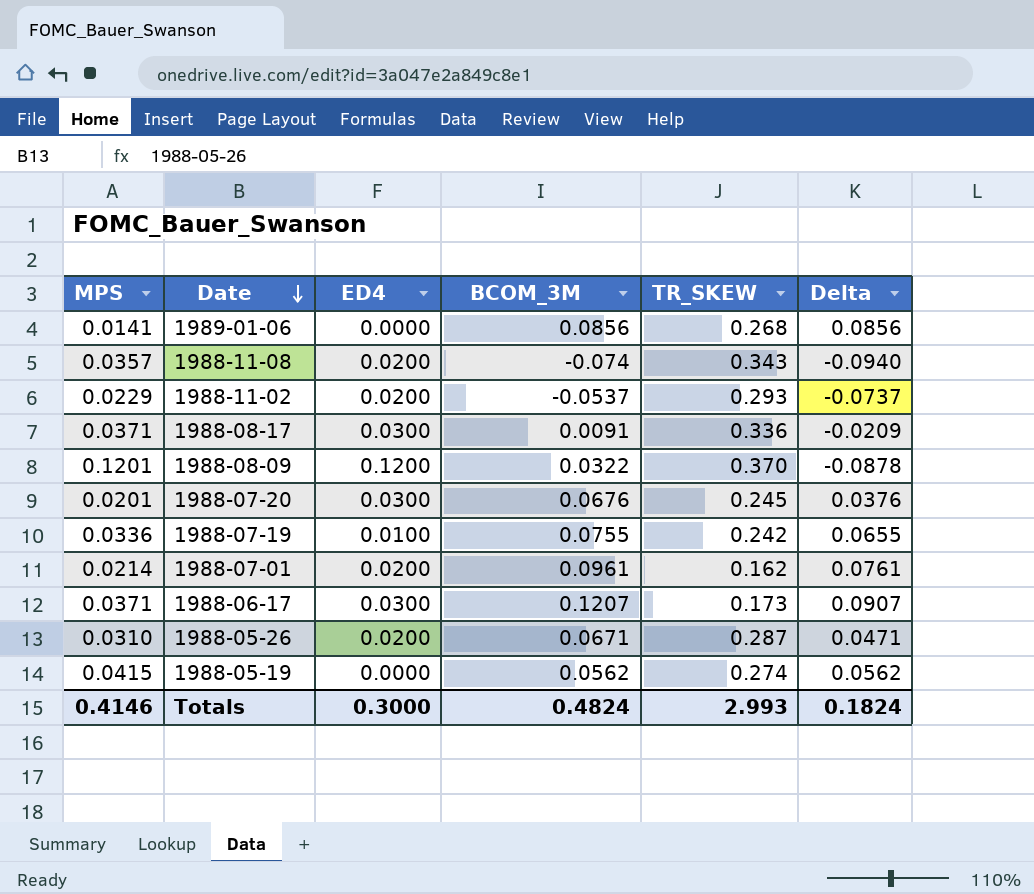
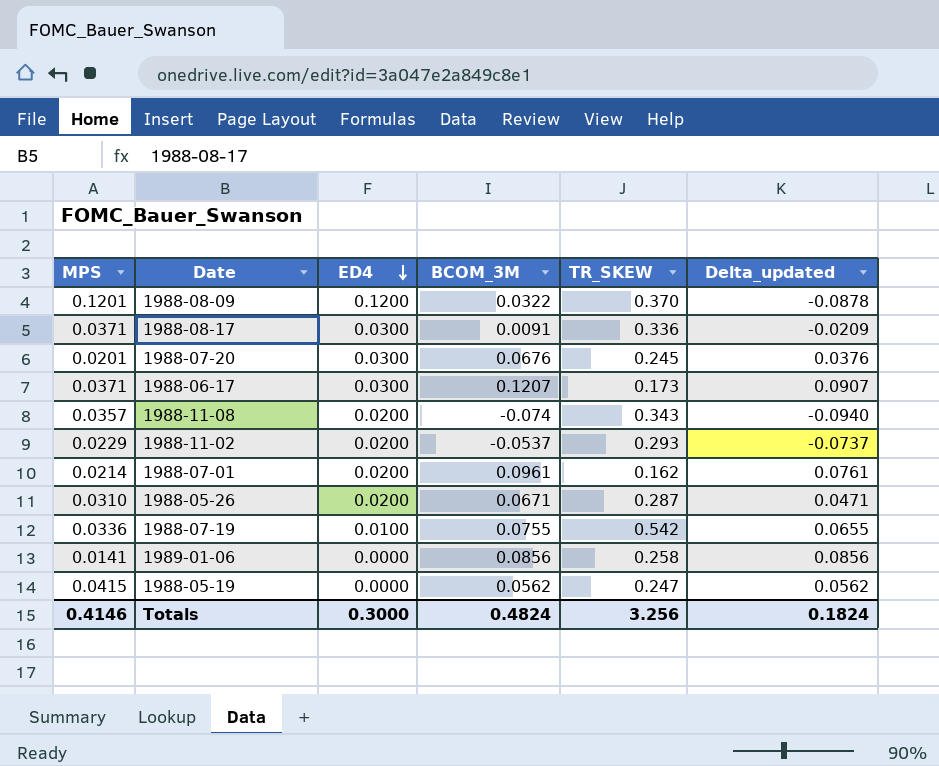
row order: Date descending -> ED4 descending
column name: Delta -> Delta_updated
1988-07-19 | TR_SKEW: 0.242 -> 0.542
1989-01-06 | TR_SKEW: 0.268 -> 0.258
1988-05-19 | TR_SKEW: 0.274 -> 0.247
Totals | TR_SKEW: 2.993 -> 3.256

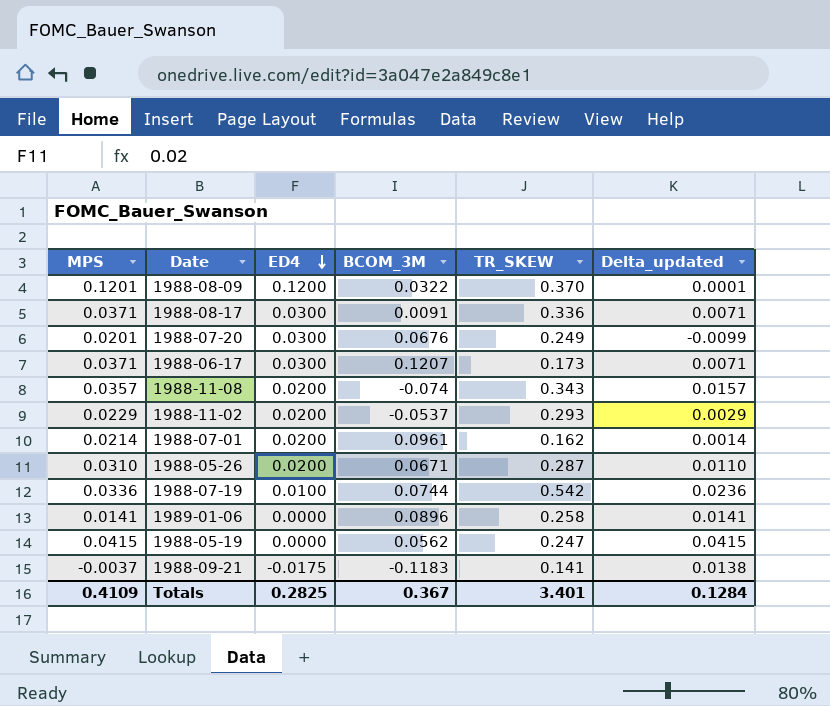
column Delta_updated | formula: [BCOM_3M] - [ED4] -> [MPS] - [ED4]
1988-07-20 | TR_SKEW: 0.245 -> 0.249
1988-07-19 | BCOM_3M: 0.0755 -> 0.0744
1989-01-06 | BCOM_3M: 0.0856 -> 0.0896
row 1988-09-21: none -> -0.0037 | -0.0175 | -0.1183 | 0.141 | 0.0138
Totals | MPS: 0.4146 -> 0.4109
Totals | ED4: 0.3000 -> 0.2825
Totals | BCOM_3M: 0.4824 -> 0.367
Totals | TR_SKEW: 3.256 -> 3.401
Totals | Delta_updated: 0.1824 -> 0.1284

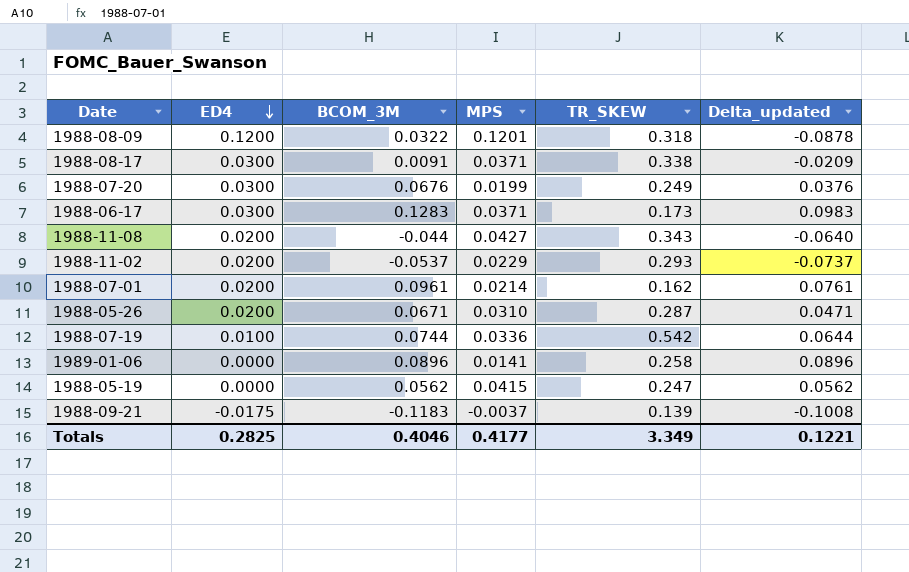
column MPS | position: 1 -> 4
column Delta_updated | formula: [MPS] - [ED4] -> [BCOM_3M] - [ED4]
1988-08-09 | TR_SKEW: 0.370 -> 0.318
1988-08-17 | TR_SKEW: 0.336 -> 0.338
1988-07-20 | MPS: 0.0201 -> 0.0199
1988-06-17 | BCOM_3M: 0.1207 -> 0.1283
1988-11-08 | BCOM_3M: -0.074 -> -0.044
1988-11-08 | MPS: 0.0357 -> 0.0427
1988-09-21 | TR_SKEW: 0.141 -> 0.139
Totals | BCOM_3M: 0.367 -> 0.4046
Totals | MPS: 0.4109 -> 0.4177
Totals | TR_SKEW: 3.401 -> 3.349
Totals | Delta_updated: 0.1284 -> 0.1221

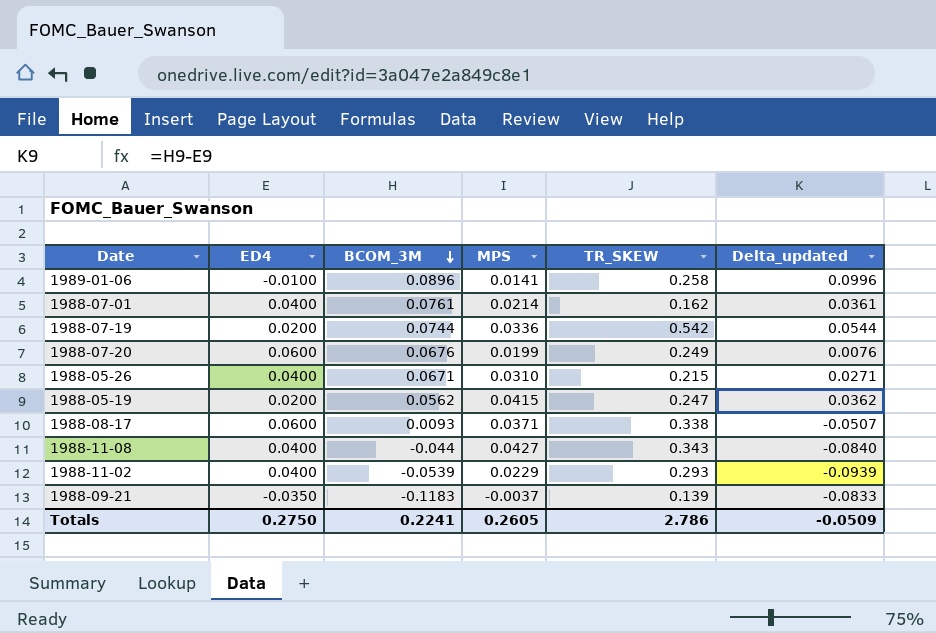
row order: ED4 descending -> BCOM_3M descending
row 1988-08-09: 0.1200 | 0.0322 | 0.1201 | 0.318 | -0.0878 -> none
row 1988-06-17: 0.0300 | 0.1283 | 0.0371 | 0.173 | 0.0983 -> none
1989-01-06 | ED4: 0.0000 -> -0.0100
1989-01-06 | Delta_updated: 0.0896 -> 0.0996
1988-07-01 | ED4: 0.0200 -> 0.0400
1988-07-01 | BCOM_3M: 0.0961 -> 0.0761
1988-07-01 | Delta_updated: 0.0761 -> 0.0361
1988-07-19 | ED4: 0.0100 -> 0.0200
1988-07-19 | Delta_updated: 0.0644 -> 0.0544
1988-07-20 | ED4: 0.0300 -> 0.0600
1988-07-20 | Delta_updated: 0.0376 -> 0.0076
1988-05-26 | ED4: 0.0200 -> 0.0400
1988-05-26 | TR_SKEW: 0.287 -> 0.215
1988-05-26 | Delta_updated: 0.0471 -> 0.0271
1988-05-19 | ED4: 0.0000 -> 0.0200
1988-05-19 | Delta_updated: 0.0562 -> 0.0362
1988-08-17 | ED4: 0.0300 -> 0.0600
1988-08-17 | BCOM_3M: 0.0091 -> 0.0093
1988-08-17 | Delta_updated: -0.0209 -> -0.0507
1988-11-08 | ED4: 0.0200 -> 0.0400
1988-11-08 | Delta_updated: -0.0640 -> -0.0840
1988-11-02 | ED4: 0.0200 -> 0.0400
1988-11-02 | BCOM_3M: -0.0537 -> -0.0539
1988-11-02 | Delta_updated: -0.0737 -> -0.0939
1988-09-21 | ED4: -0.0175 -> -0.0350
1988-09-21 | Delta_updated: -0.1008 -> -0.0833
Totals | ED4: 0.2825 -> 0.2750
Totals | BCOM_3M: 0.4046 -> 0.2241
Totals | MPS: 0.4177 -> 0.2605
Totals | TR_SKEW: 3.349 -> 2.786
Totals | Delta_updated: 0.1221 -> -0.0509

